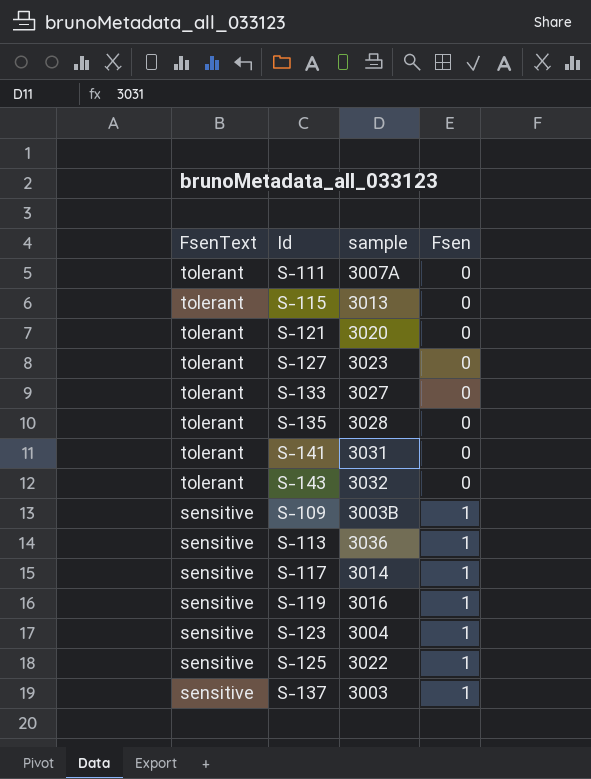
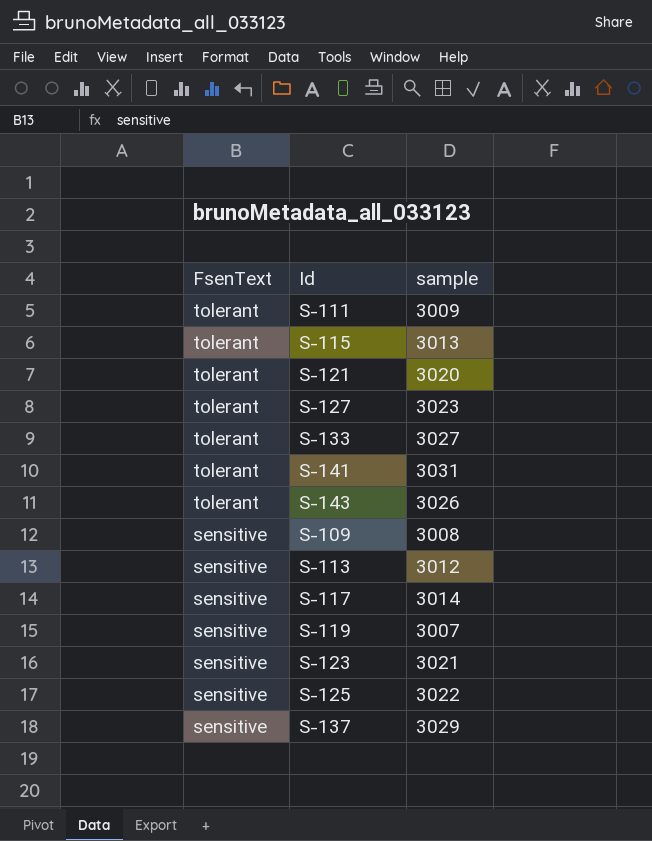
column Fsen | position: 4 -> none
row S-135: tolerant | 3028 | 0 -> none
S-111 | sample: 3007A -> 3009
S-143 | sample: 3032 -> 3026
S-109 | sample: 3003B -> 3008
S-113 | sample: 3036 -> 3012
S-119 | sample: 3016 -> 3007
S-123 | sample: 3004 -> 3021
S-137 | sample: 3003 -> 3029

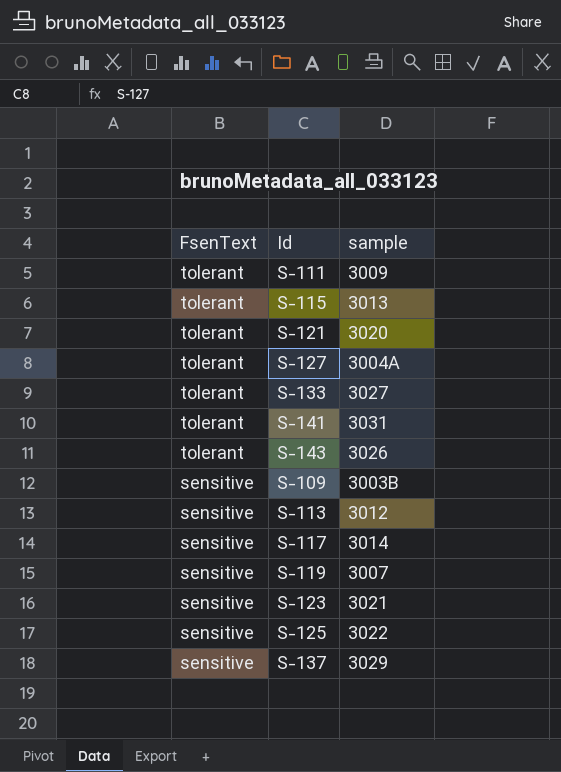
S-127 | sample: 3023 -> 3004A
S-109 | sample: 3008 -> 3003B

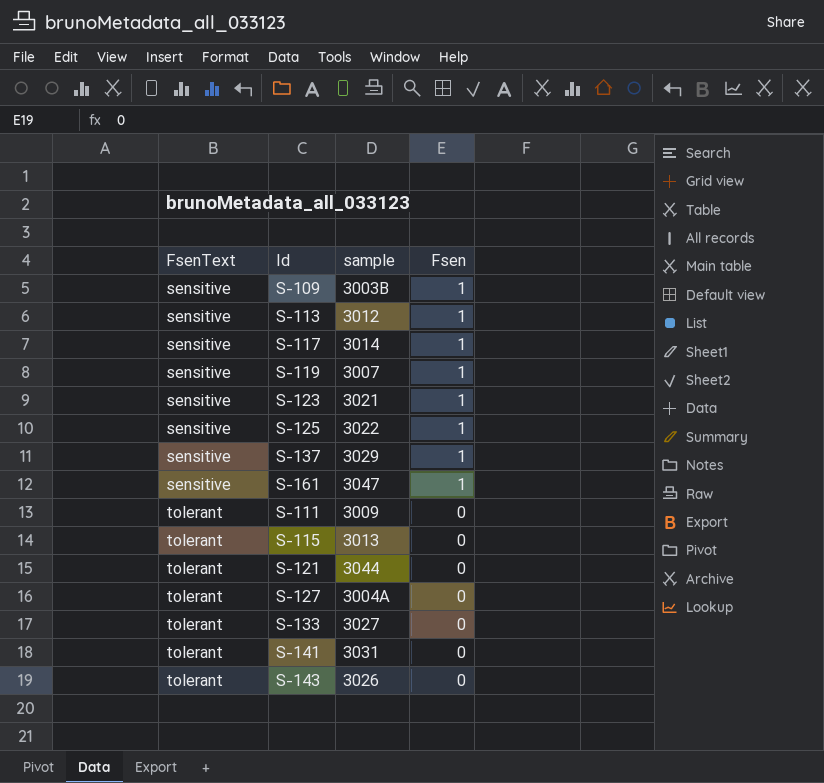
row order: FsenText descending -> FsenText ascending
column Fsen | position: none -> 4
row S-161: none -> sensitive | 3047 | 1
S-121 | sample: 3020 -> 3044

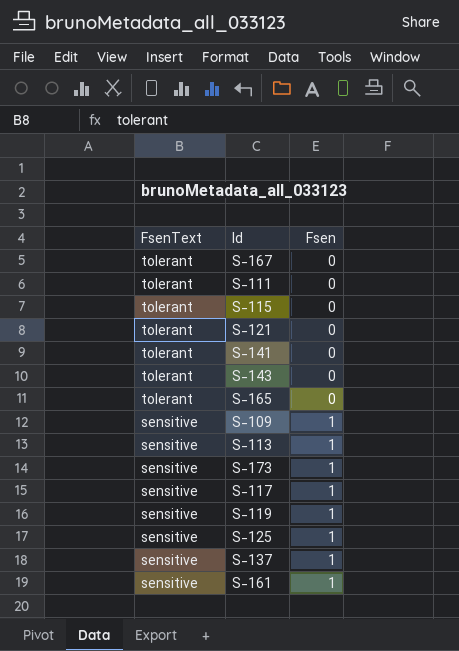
row order: FsenText ascending -> FsenText descending
column sample | position: 3 -> none
row S-123: sensitive | 3021 | 1 -> none
row S-127: tolerant | 3004A | 0 -> none
row S-133: tolerant | 3027 | 0 -> none
row S-167: none -> tolerant | 0
row S-165: none -> tolerant | 0
row S-173: none -> sensitive | 1

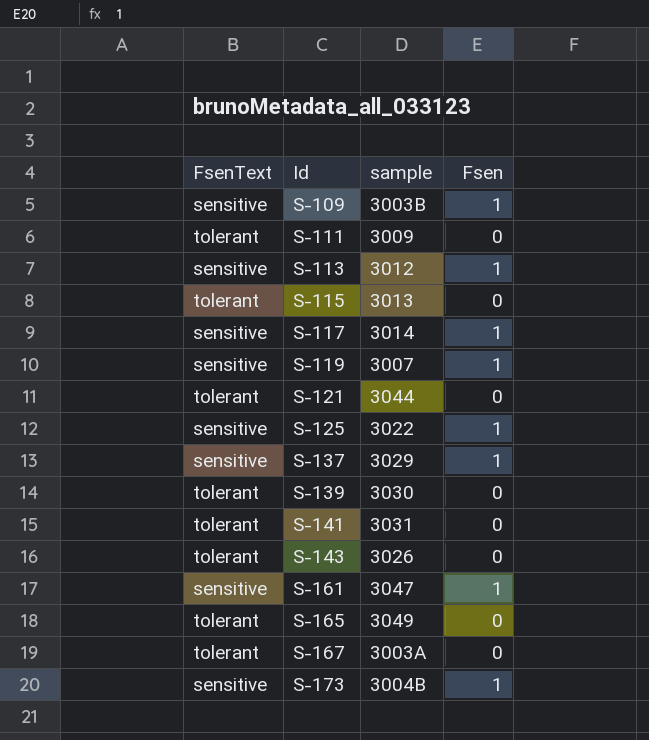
row order: FsenText descending -> Id ascending
column sample | position: none -> 3
row S-139: none -> tolerant | 3030 | 0

